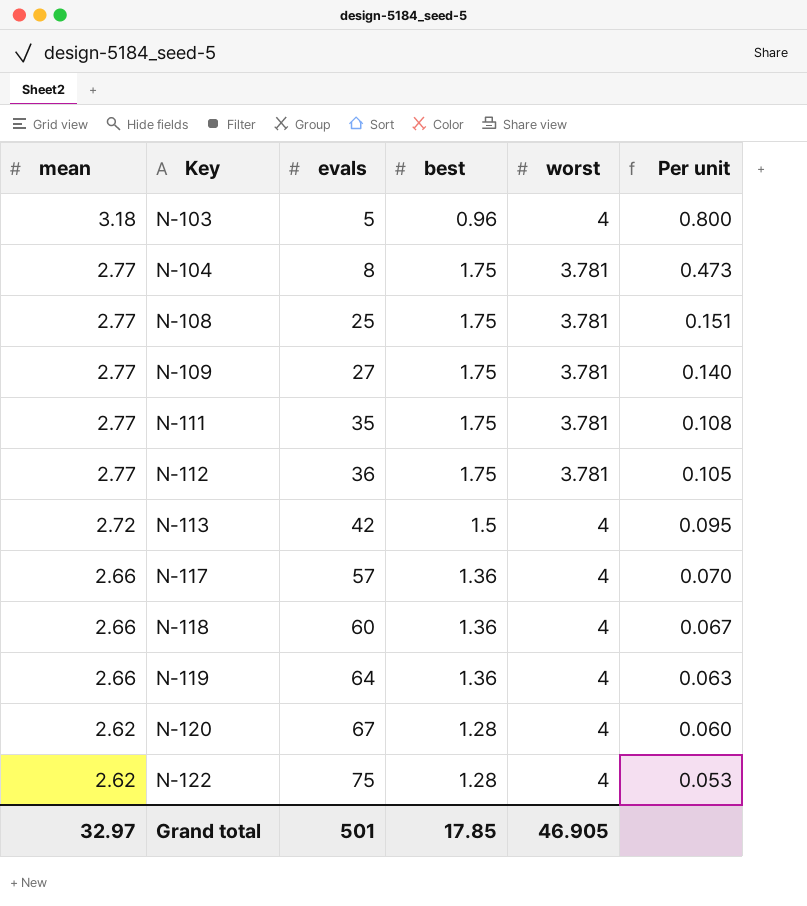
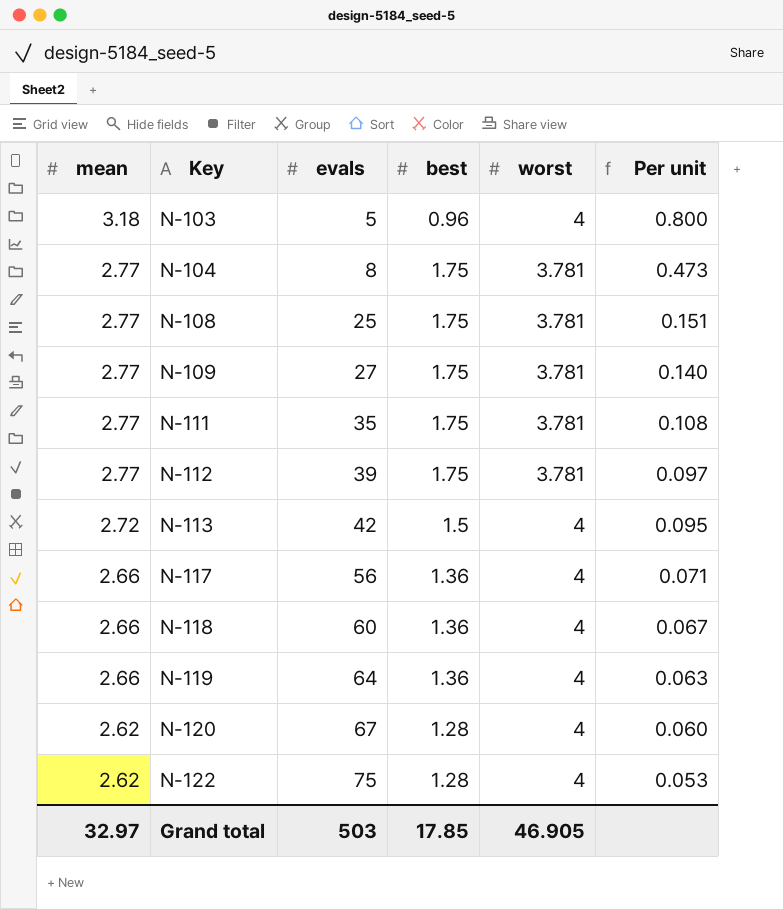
N-112 | evals: 36 -> 39
N-112 | Per unit: 0.105 -> 0.097
N-117 | evals: 57 -> 56
N-117 | Per unit: 0.070 -> 0.071
Grand total | evals: 501 -> 503

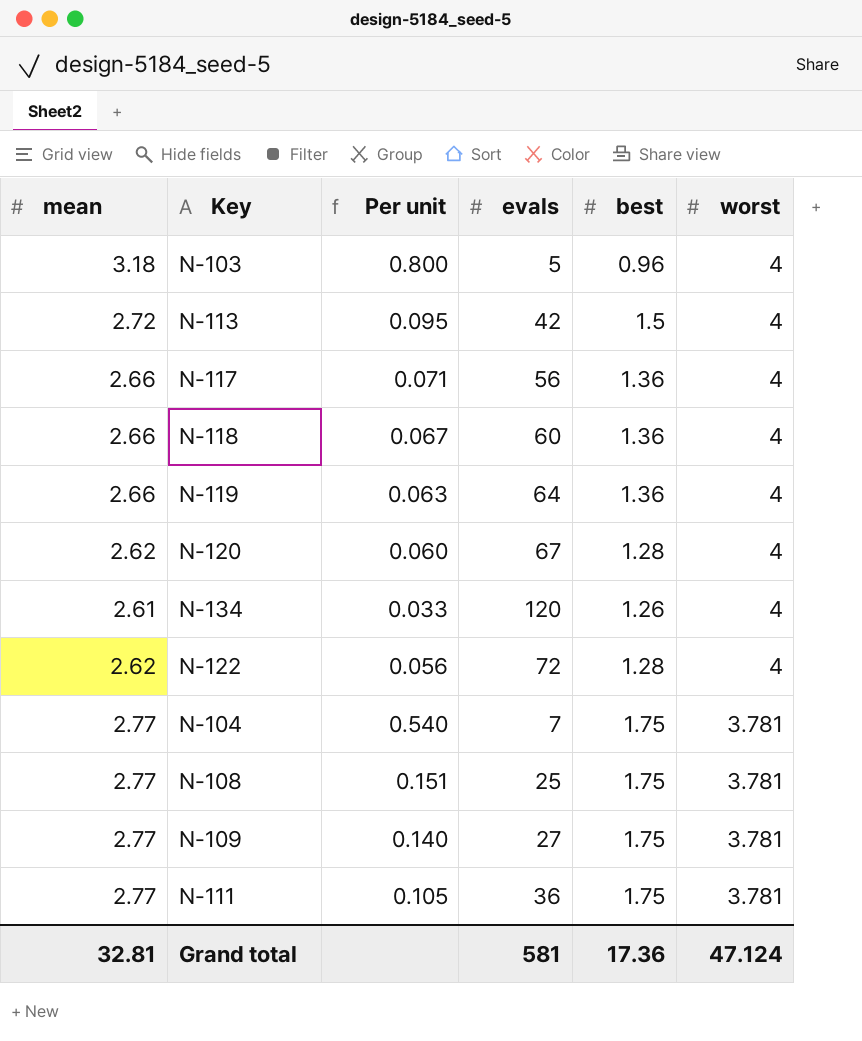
row order: mean descending -> worst descending
column Per unit | position: 6 -> 3
row N-112: 2.77 | 39 | 1.75 | 3.781 | 0.097 -> none
row N-134: none -> 2.61 | 0.033 | 120 | 1.26 | 4
N-122 | Per unit: 0.053 -> 0.056
N-122 | evals: 75 -> 72
N-104 | Per unit: 0.473 -> 0.540
N-104 | evals: 8 -> 7
N-111 | Per unit: 0.108 -> 0.105
N-111 | evals: 35 -> 36
Grand total | mean: 32.97 -> 32.81
Grand total | evals: 503 -> 581
Grand total | best: 17.85 -> 17.36
Grand total | worst: 46.905 -> 47.124

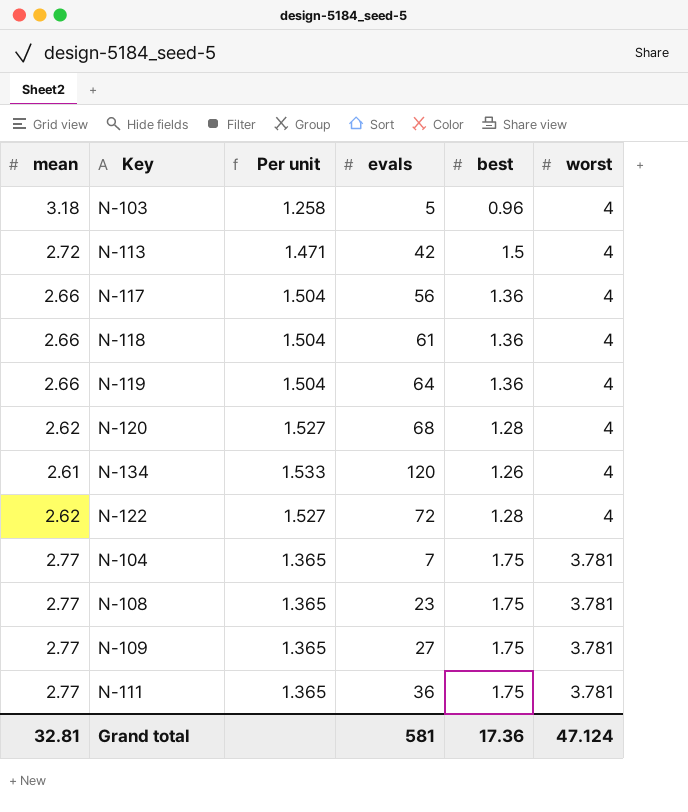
column Per unit | formula: [worst] / [evals] -> [worst] / [mean]
N-118 | evals: 60 -> 61
N-120 | evals: 67 -> 68
N-108 | evals: 25 -> 23

